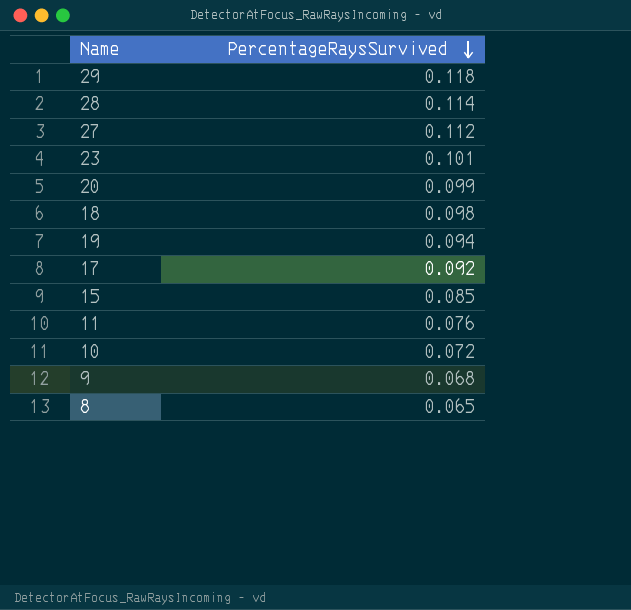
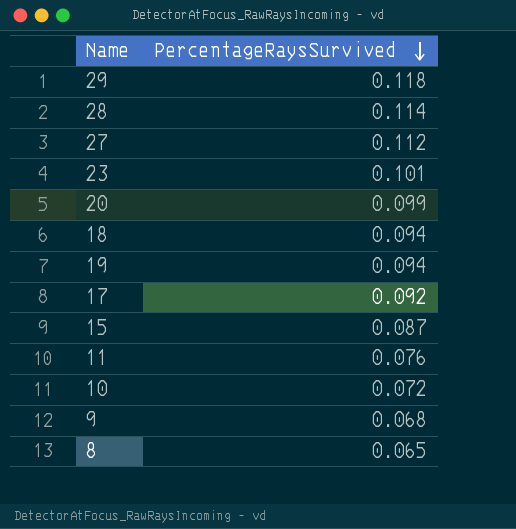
18 | PercentageRaysSurvived: 0.098 -> 0.094
15 | PercentageRaysSurvived: 0.085 -> 0.087

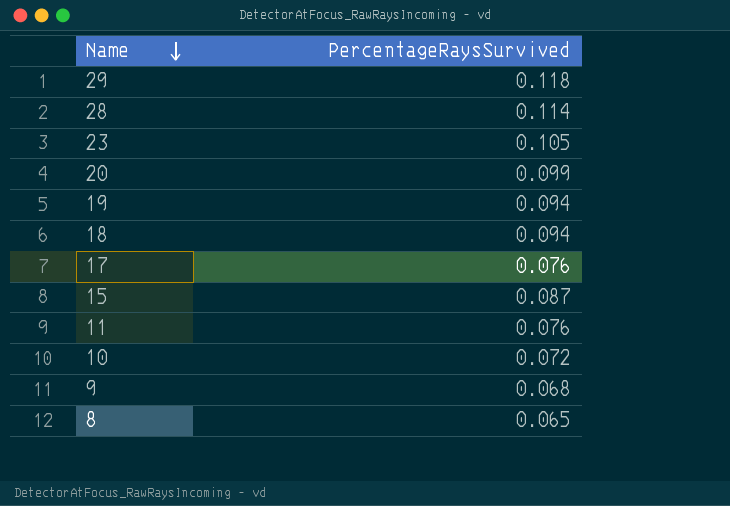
row order: PercentageRaysSurvived descending -> Name descending
row 27: 0.112 -> none
23 | PercentageRaysSurvived: 0.101 -> 0.105
17 | PercentageRaysSurvived: 0.092 -> 0.076

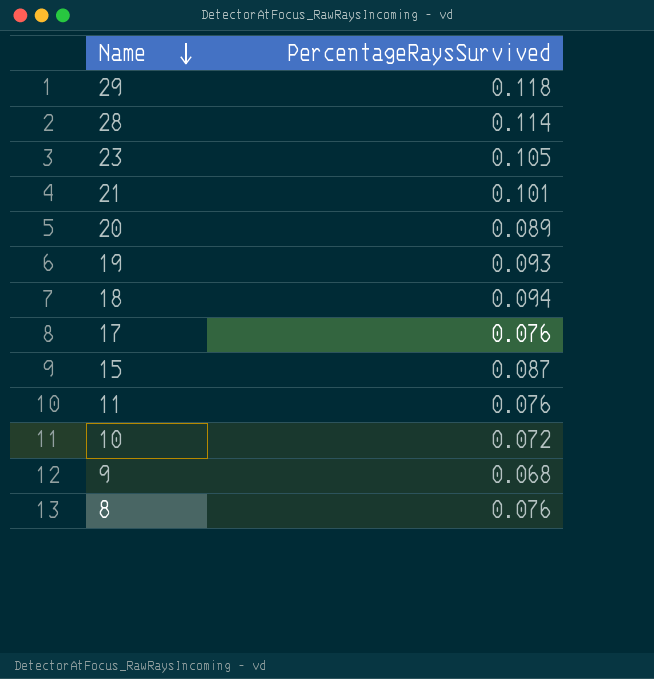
row 21: none -> 0.101
20 | PercentageRaysSurvived: 0.099 -> 0.089
19 | PercentageRaysSurvived: 0.094 -> 0.093
8 | PercentageRaysSurvived: 0.065 -> 0.076

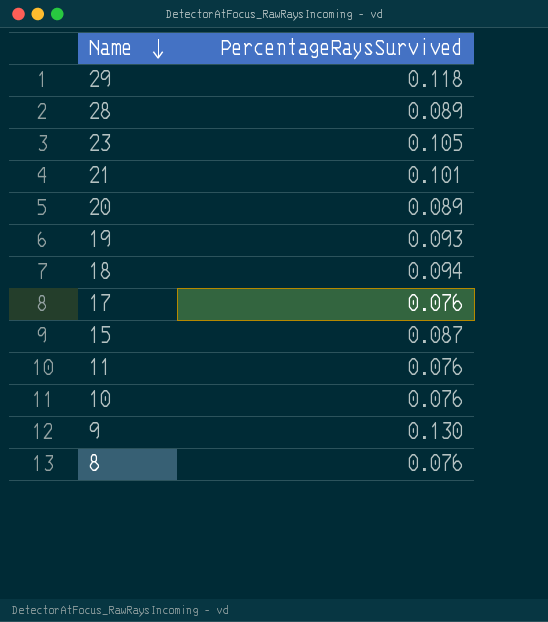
28 | PercentageRaysSurvived: 0.114 -> 0.089
10 | PercentageRaysSurvived: 0.072 -> 0.076
9 | PercentageRaysSurvived: 0.068 -> 0.130

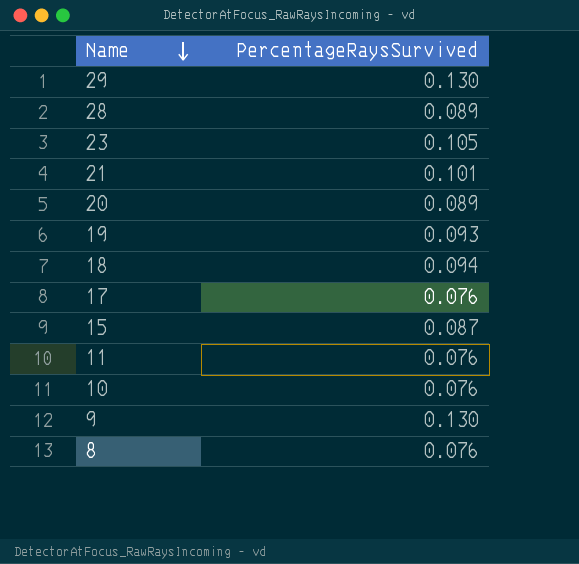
29 | PercentageRaysSurvived: 0.118 -> 0.130

